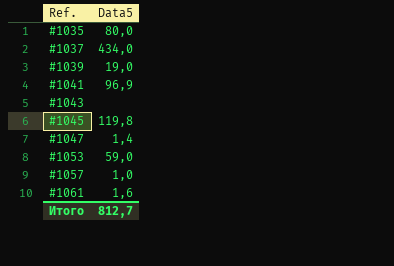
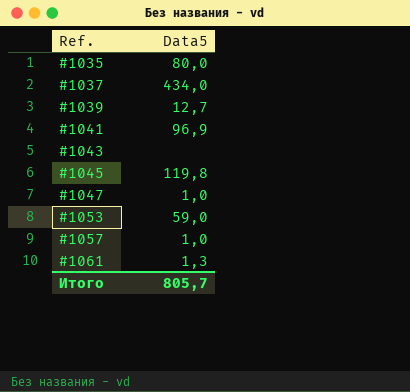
#1039 | Data5: 19,0 -> 12,7
#1047 | Data5: 1,4 -> 1,0
#1061 | Data5: 1,6 -> 1,3
Итого | Data5: 812,7 -> 805,7

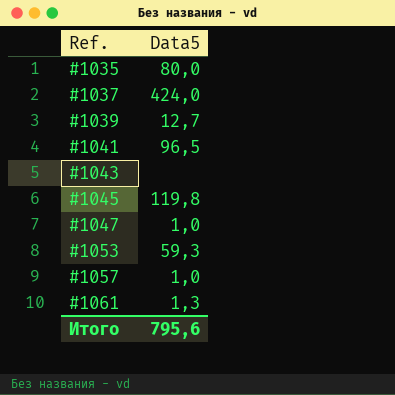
#1037 | Data5: 434,0 -> 424,0
#1041 | Data5: 96,9 -> 96,5
#1053 | Data5: 59,0 -> 59,3
Итого | Data5: 805,7 -> 795,6

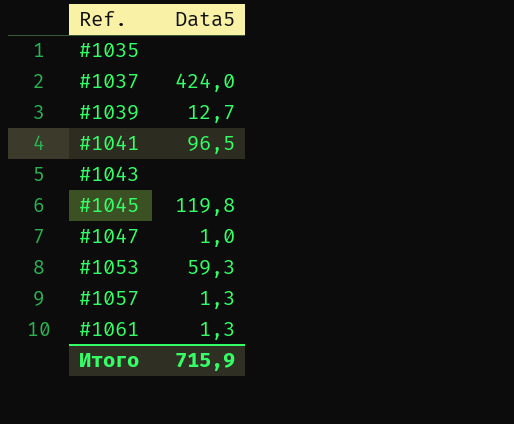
#1035 | Data5: 80,0 -> none
#1057 | Data5: 1,0 -> 1,3
Итого | Data5: 795,6 -> 715,9

